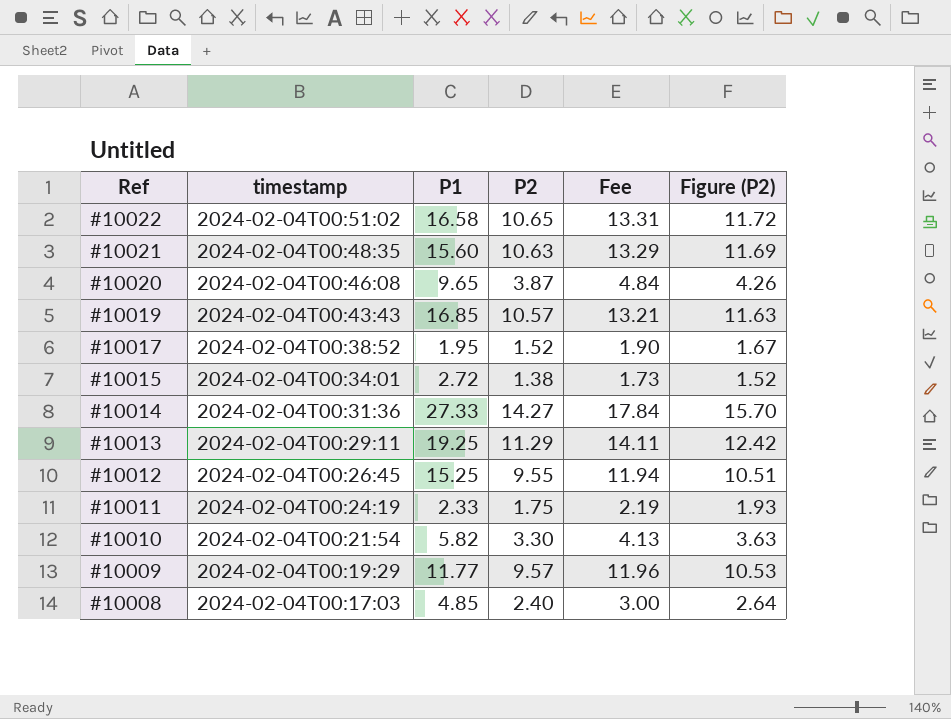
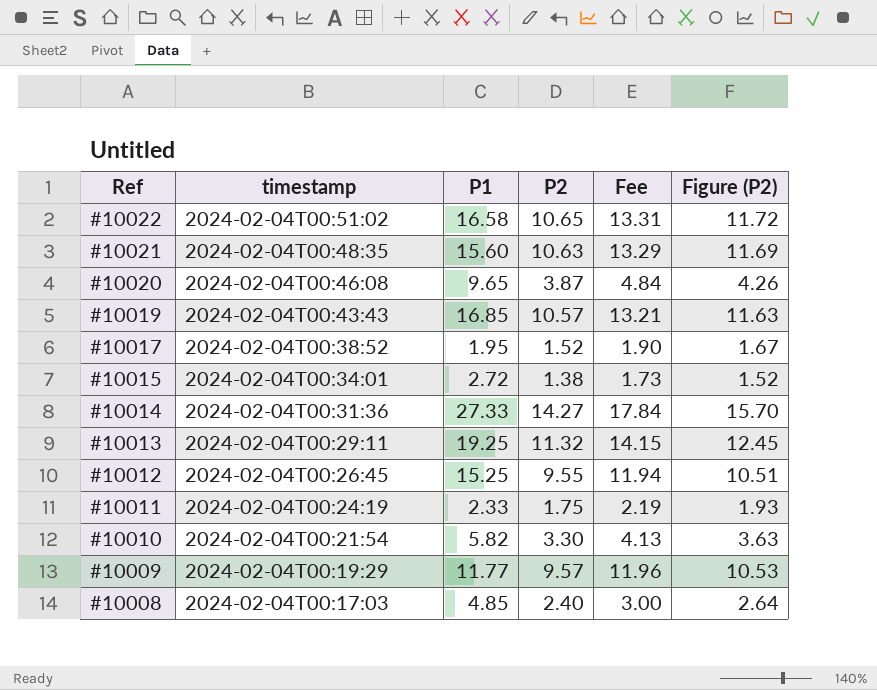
#10013 | P2: 11.29 -> 11.32
#10013 | Fee: 14.11 -> 14.15
#10013 | Figure (P2): 12.42 -> 12.45

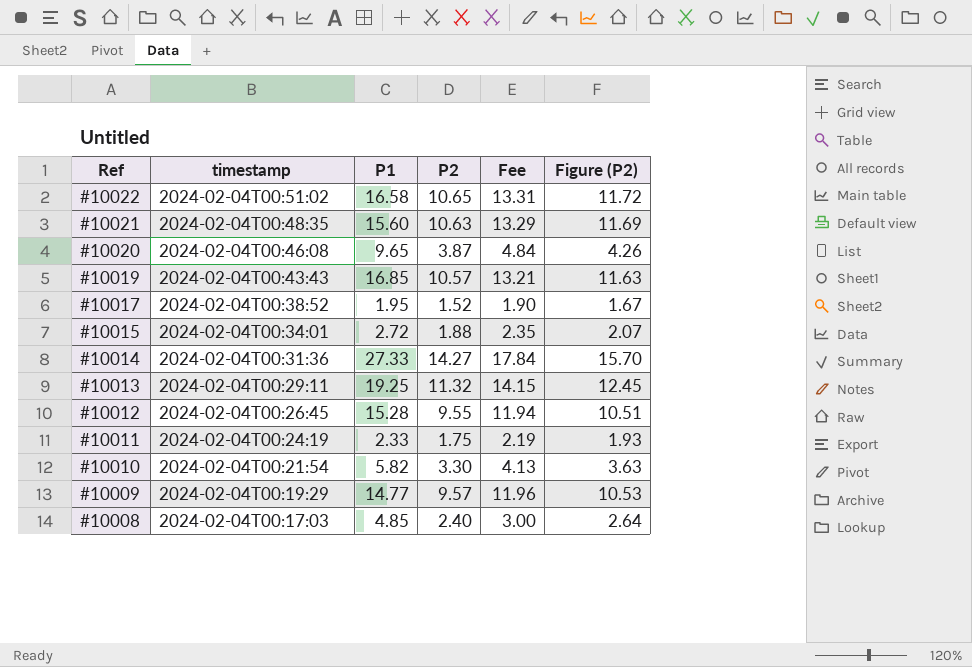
#10015 | P2: 1.38 -> 1.88
#10015 | Fee: 1.73 -> 2.35
#10015 | Figure (P2): 1.52 -> 2.07
#10012 | P1: 15.25 -> 15.28
#10009 | P1: 11.77 -> 14.77

